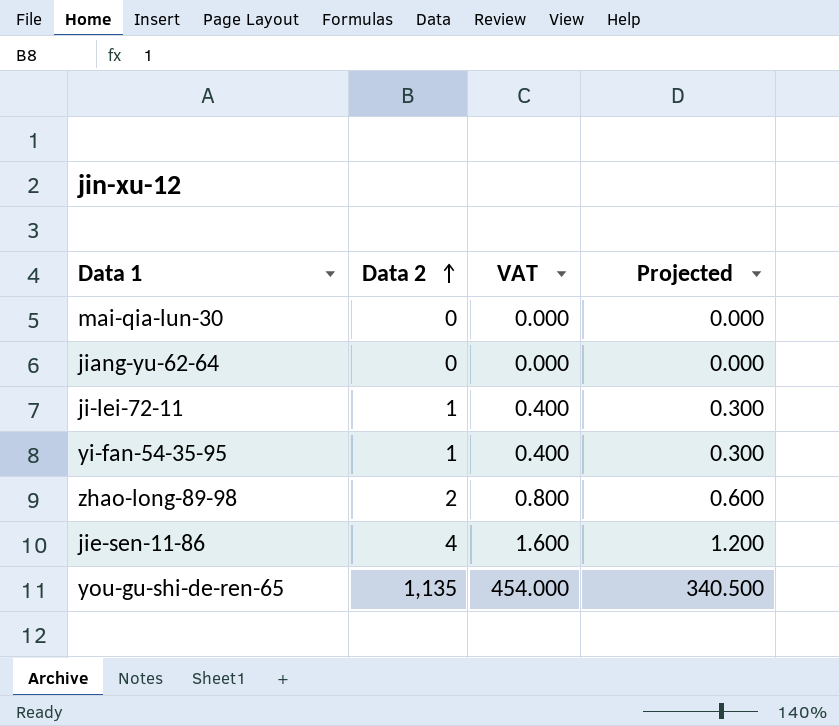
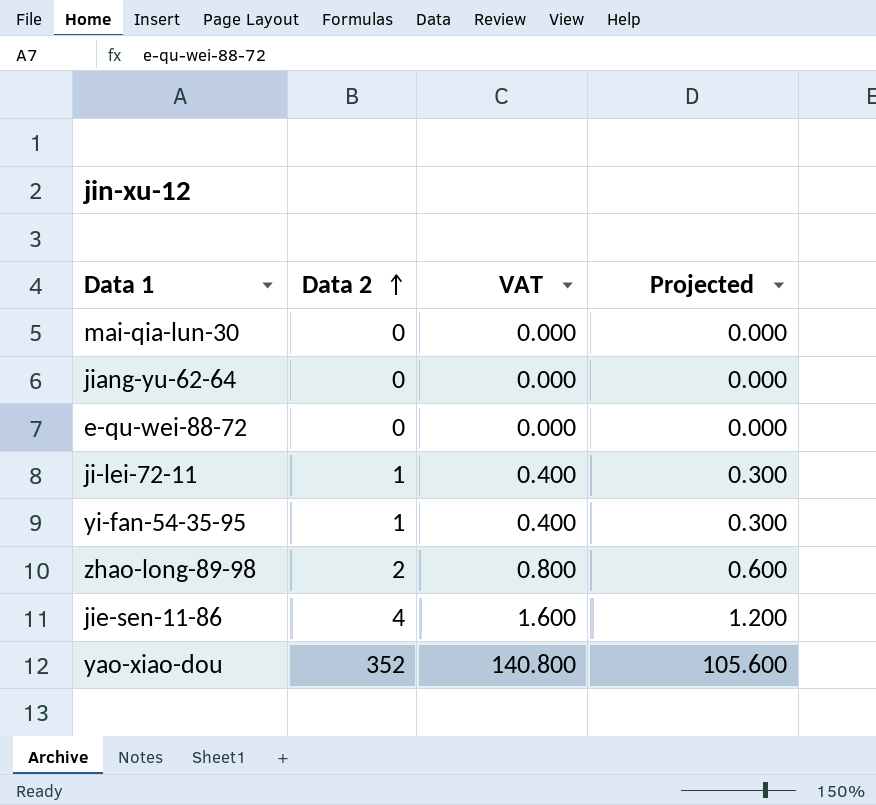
row you-gu-shi-de-ren-65: 1,135 | 454.000 | 340.500 -> none
row e-qu-wei-88-72: none -> 0 | 0.000 | 0.000
row yao-xiao-dou: none -> 352 | 140.800 | 105.600

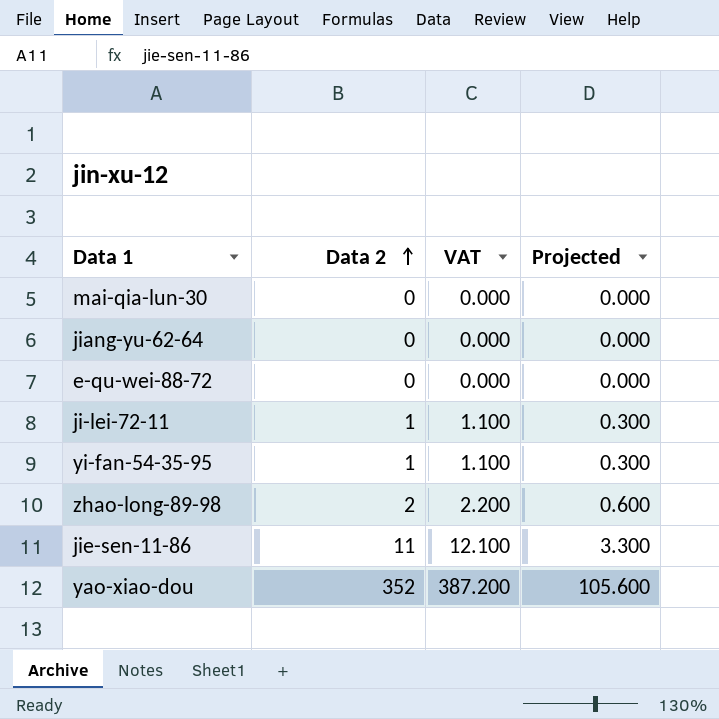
column VAT | formula: [Data 2] * 0.4 -> [Data 2] * 1.1
jie-sen-11-86 | Data 2: 4 -> 11
jie-sen-11-86 | Projected: 1.200 -> 3.300

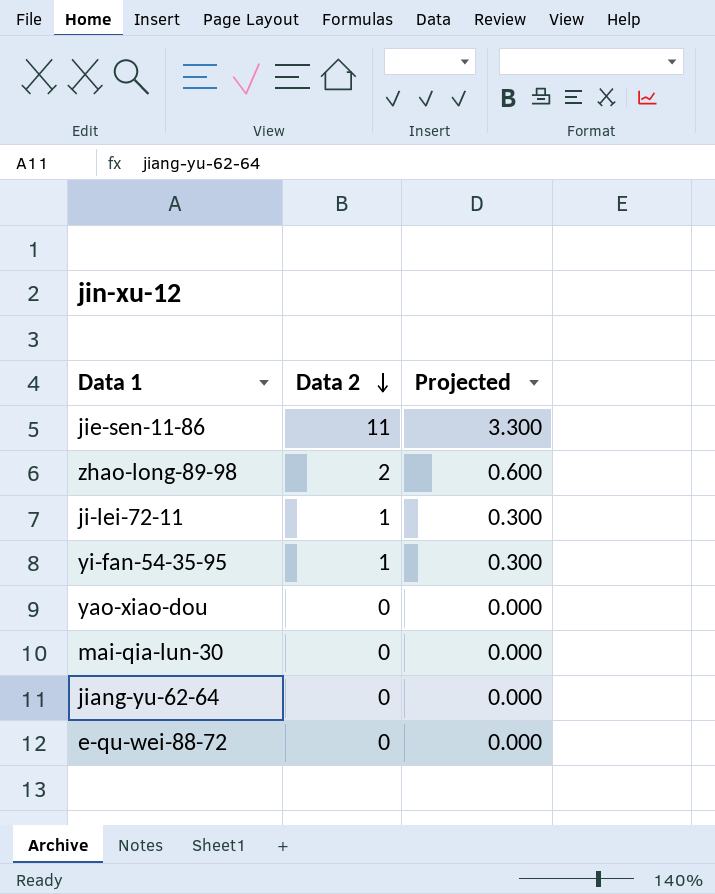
row order: Data 2 ascending -> Data 2 descending
column VAT | formula: [Data 2] * 1.1 -> none
yao-xiao-dou | Data 2: 352 -> 0
yao-xiao-dou | Projected: 105.600 -> 0.000

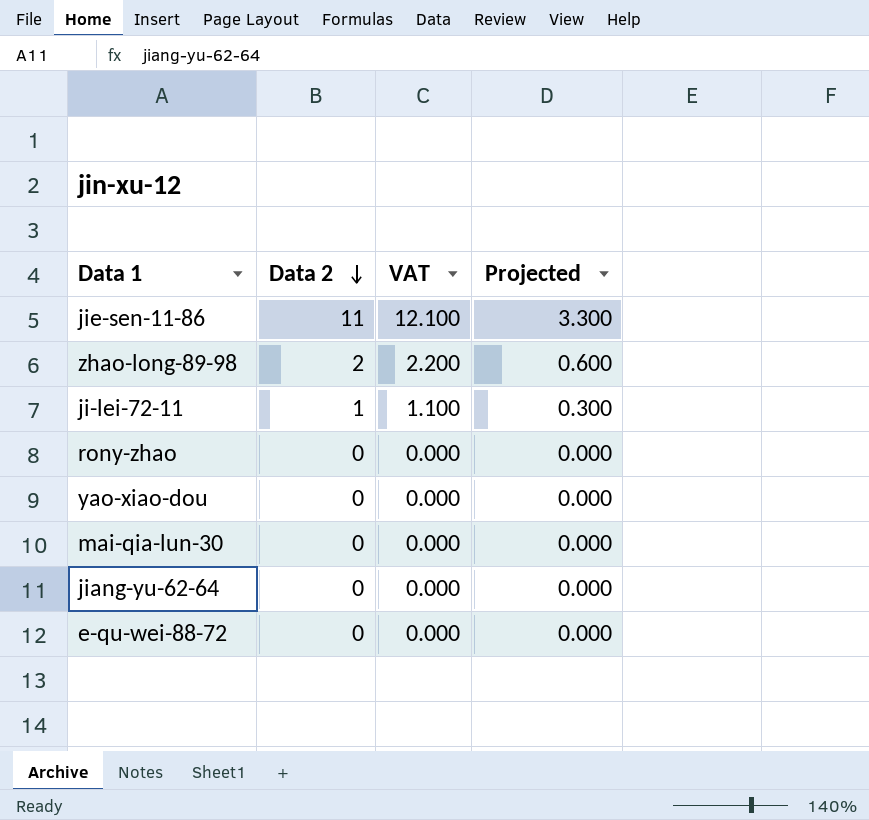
column VAT | formula: none -> [Data 2] * 1.1
row yi-fan-54-35-95: 1 | 0.300 -> none
row rony-zhao: none -> 0 | 0.000 | 0.000

